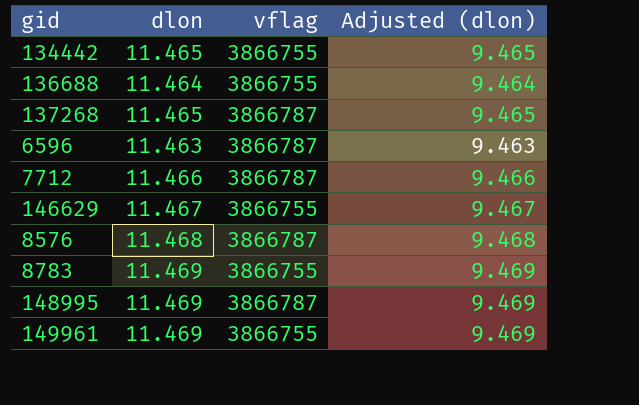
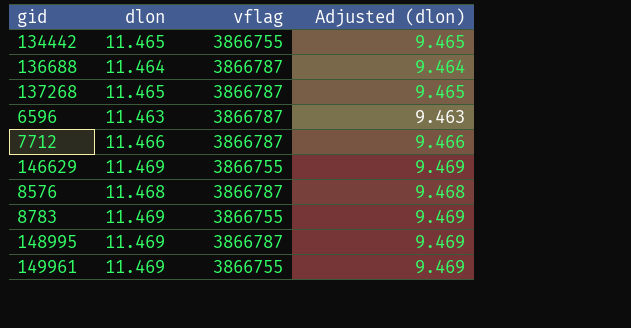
136688 | vflag: 3866755 -> 3866787
146629 | dlon: 11.467 -> 11.469
146629 | Adjusted (dlon): 9.467 -> 9.469

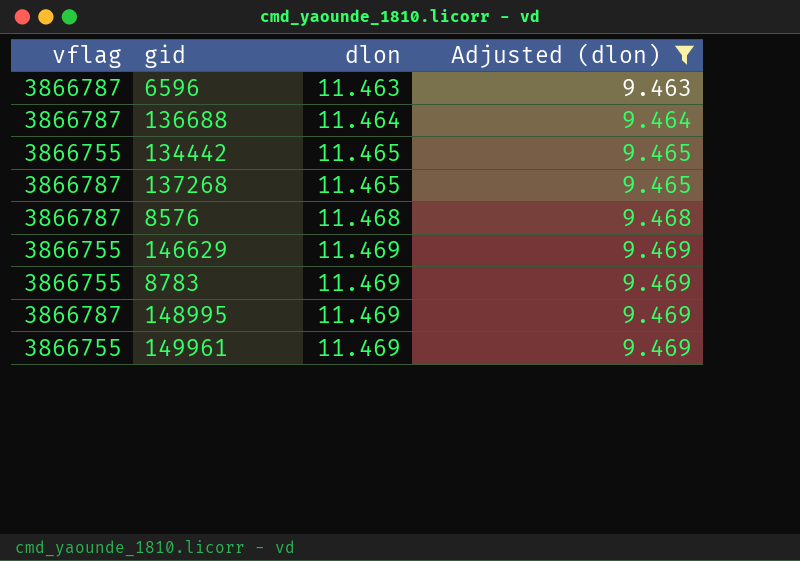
filter: none -> Adjusted (dlon) != 9.466
row order: none -> dlon ascending
column vflag | position: 3 -> 1

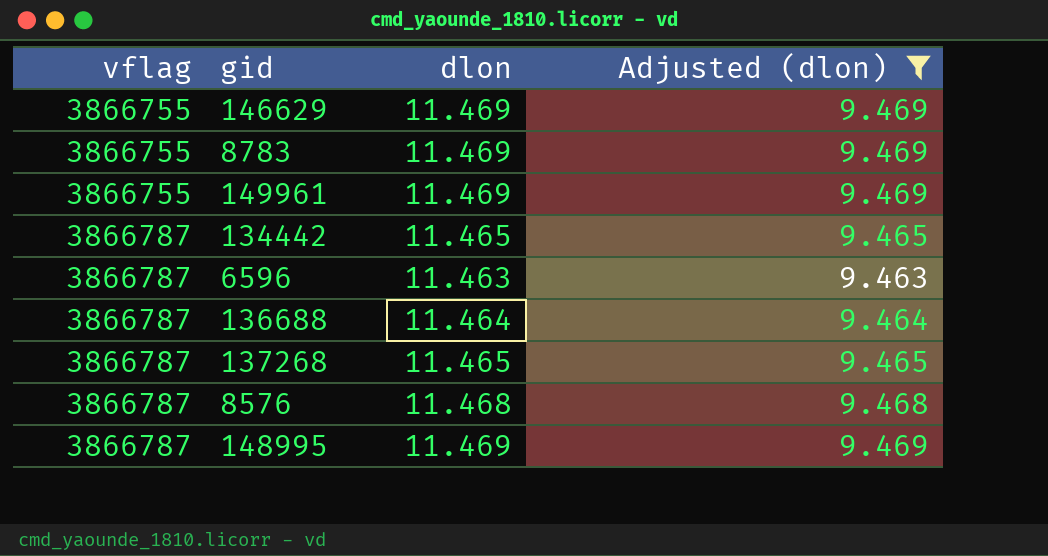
row order: dlon ascending -> vflag ascending
134442 | vflag: 3866755 -> 3866787

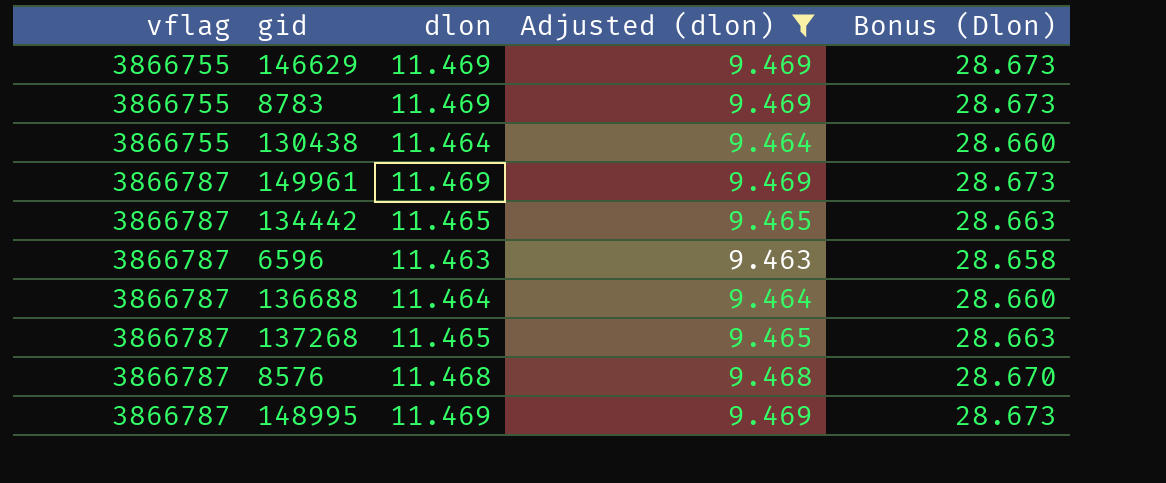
column Bonus (Dlon) | formula: none -> [dlon] * 2.5
row 130438: none -> 3866755 | 11.464 | 9.464 | 28.660
149961 | vflag: 3866755 -> 3866787

